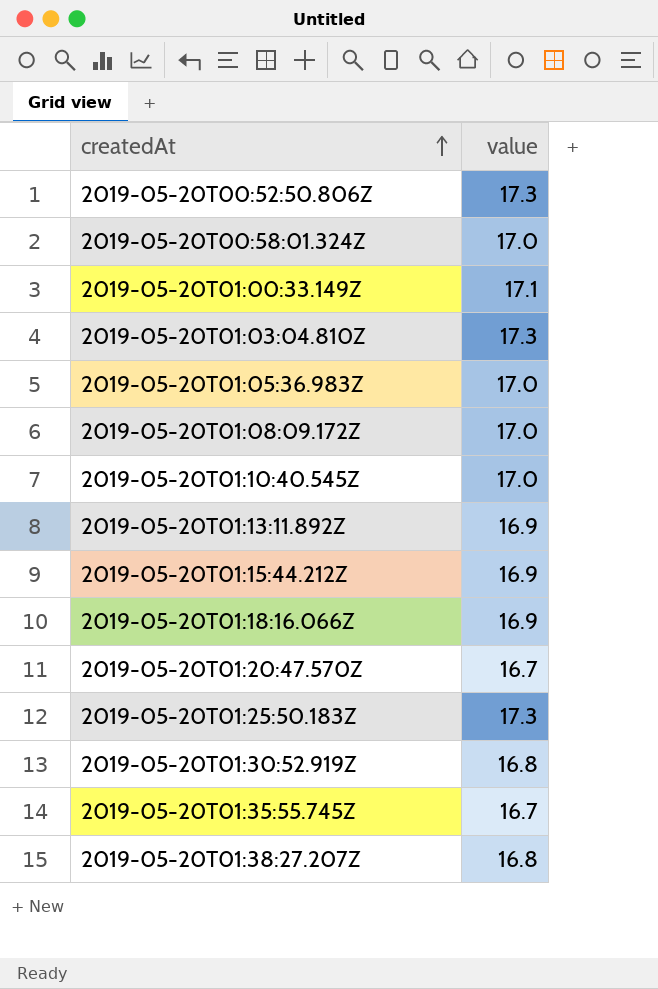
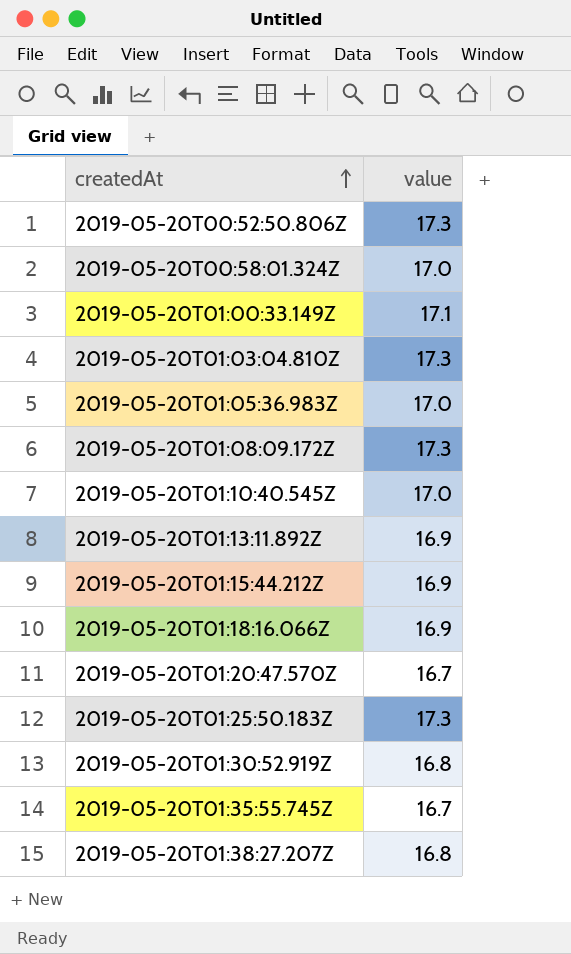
2019-05-20T01:08:09.172Z | value: 17.0 -> 17.3

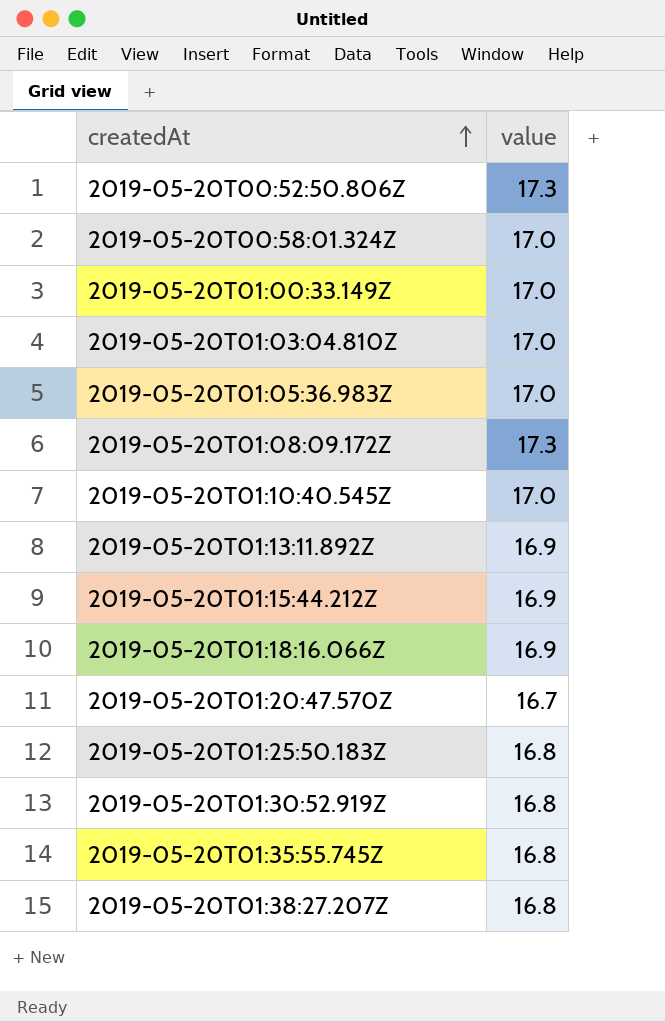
2019-05-20T01:00:33.149Z | value: 17.1 -> 17.0
2019-05-20T01:03:04.810Z | value: 17.3 -> 17.0
2019-05-20T01:25:50.183Z | value: 17.3 -> 16.8
2019-05-20T01:35:55.745Z | value: 16.7 -> 16.8

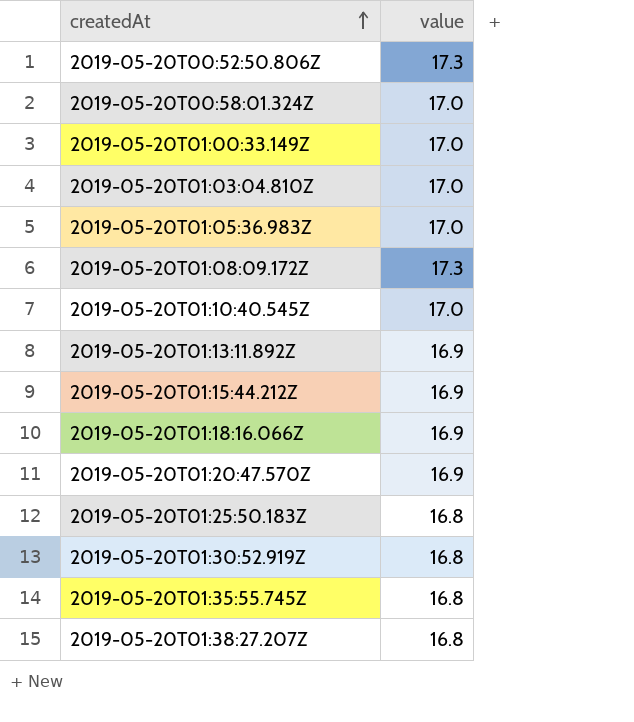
2019-05-20T01:20:47.570Z | value: 16.7 -> 16.9

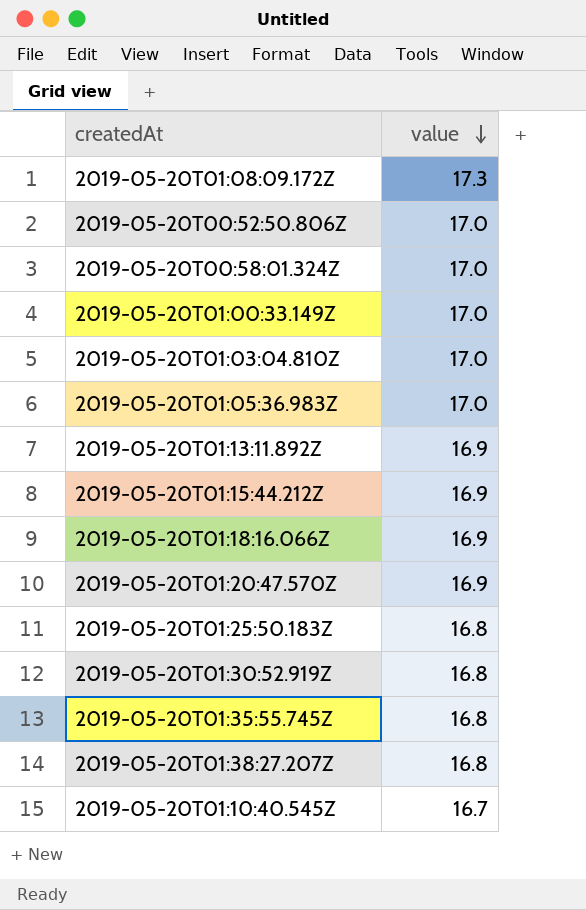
row order: createdAt ascending -> value descending
2019-05-20T00:52:50.806Z | value: 17.3 -> 17.0
2019-05-20T01:10:40.545Z | value: 17.0 -> 16.7

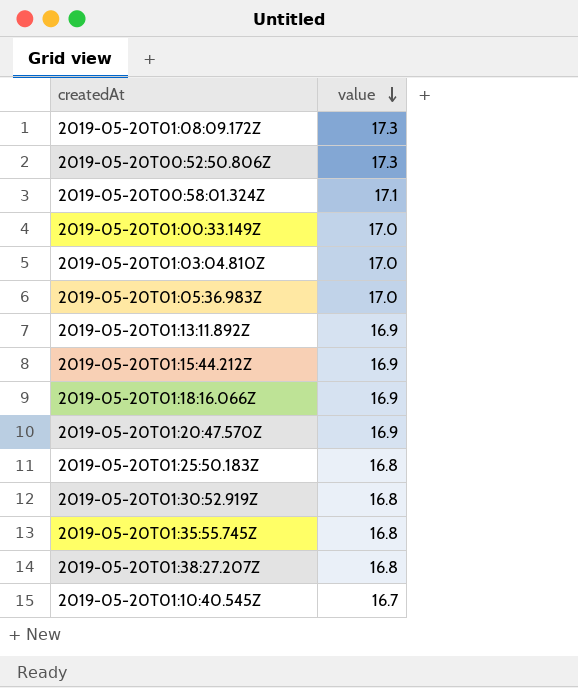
2019-05-20T00:52:50.806Z | value: 17.0 -> 17.3
2019-05-20T00:58:01.324Z | value: 17.0 -> 17.1

